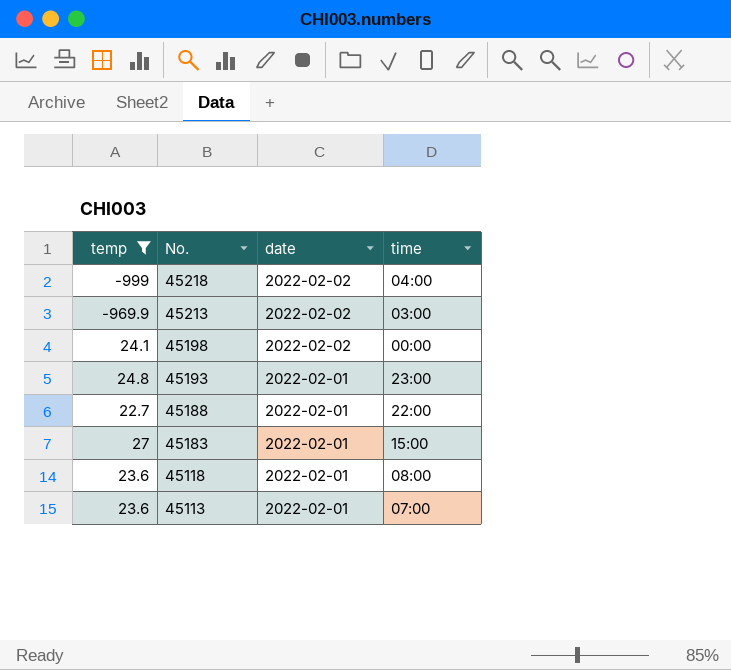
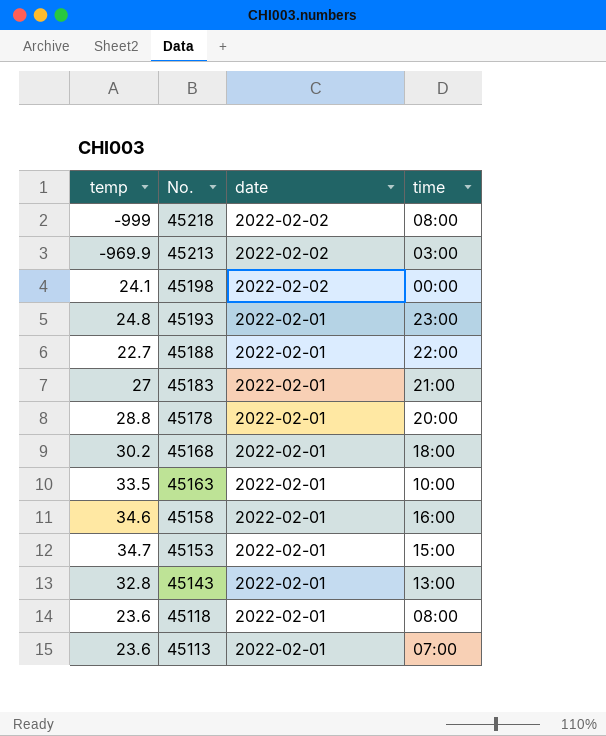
filter: temp <= 27 -> none
45218 | time: 04:00 -> 08:00
45183 | time: 15:00 -> 21:00

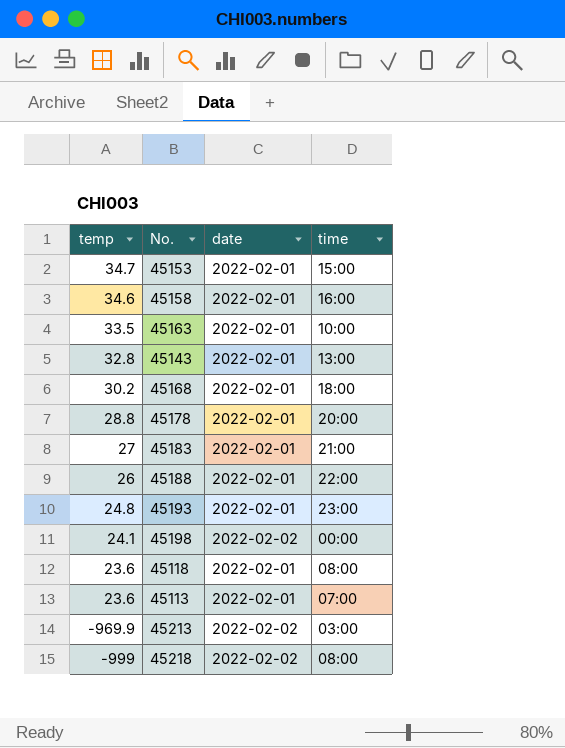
row order: No. descending -> temp descending
45188 | temp: 22.7 -> 26

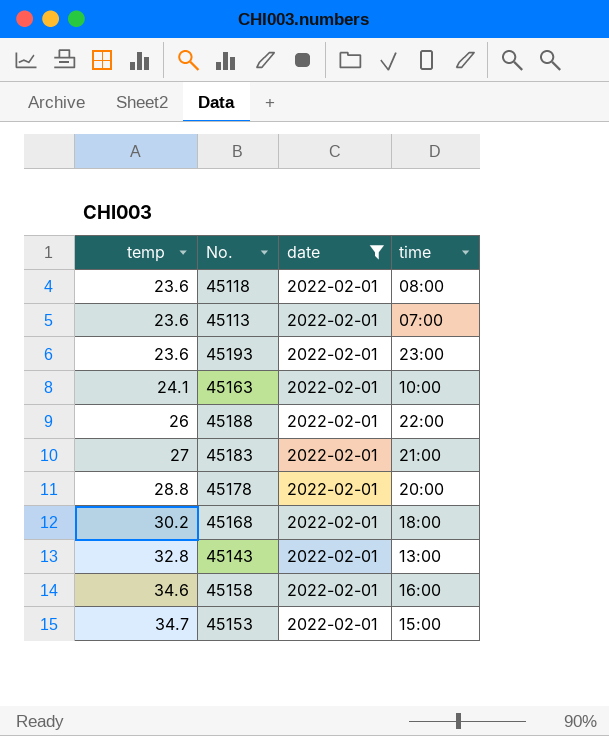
filter: none -> date = 2022-02-01
row order: temp descending -> temp ascending
45193 | temp: 24.8 -> 23.6
45163 | temp: 33.5 -> 24.1

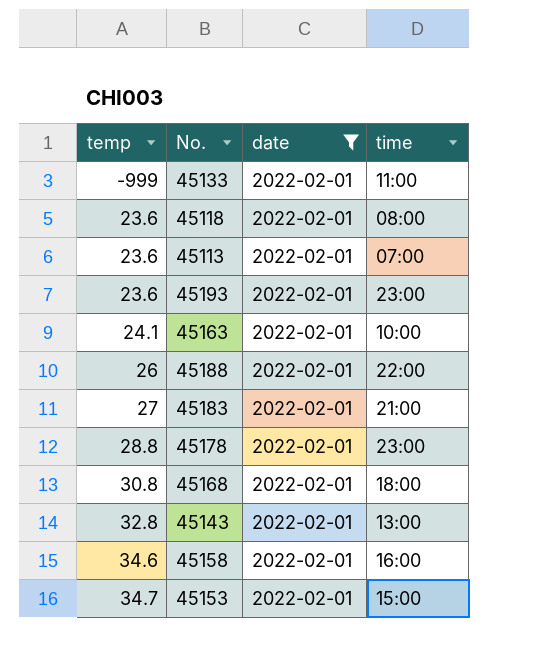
row 45133: none -> -999 | 2022-02-01 | 11:00
45178 | time: 20:00 -> 23:00
45168 | temp: 30.2 -> 30.8

